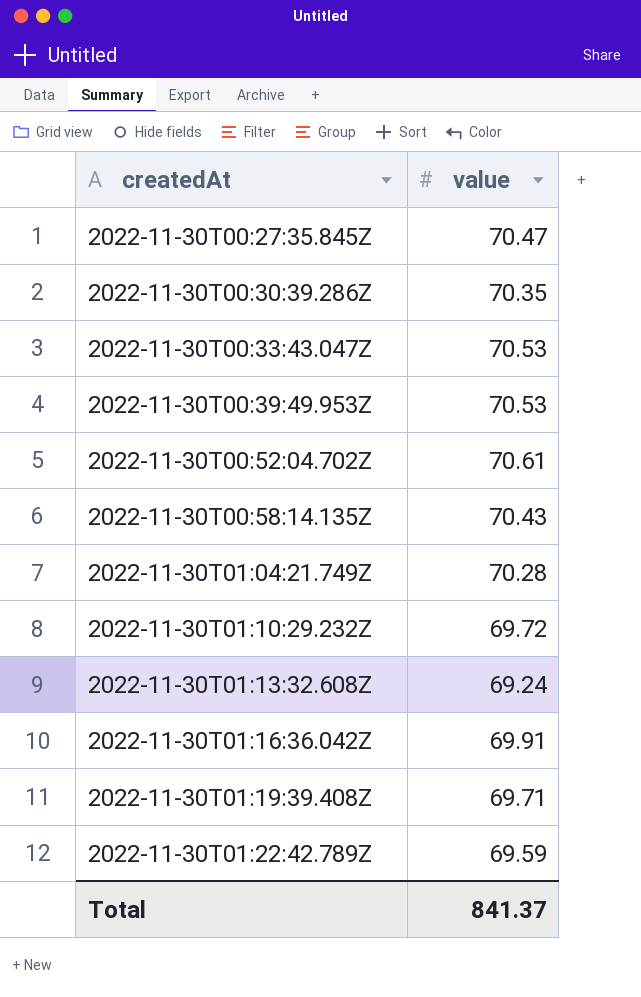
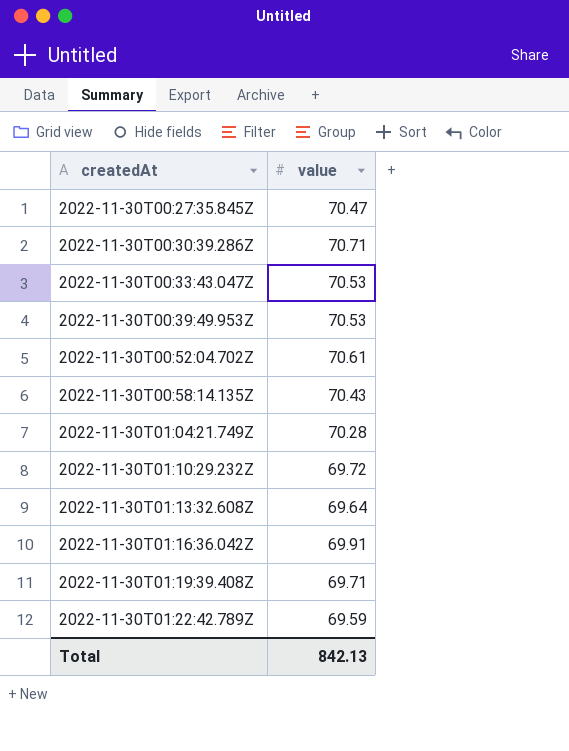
2022-11-30T00:30:39.286Z | value: 70.35 -> 70.71
2022-11-30T01:13:32.608Z | value: 69.24 -> 69.64
Total | value: 841.37 -> 842.13

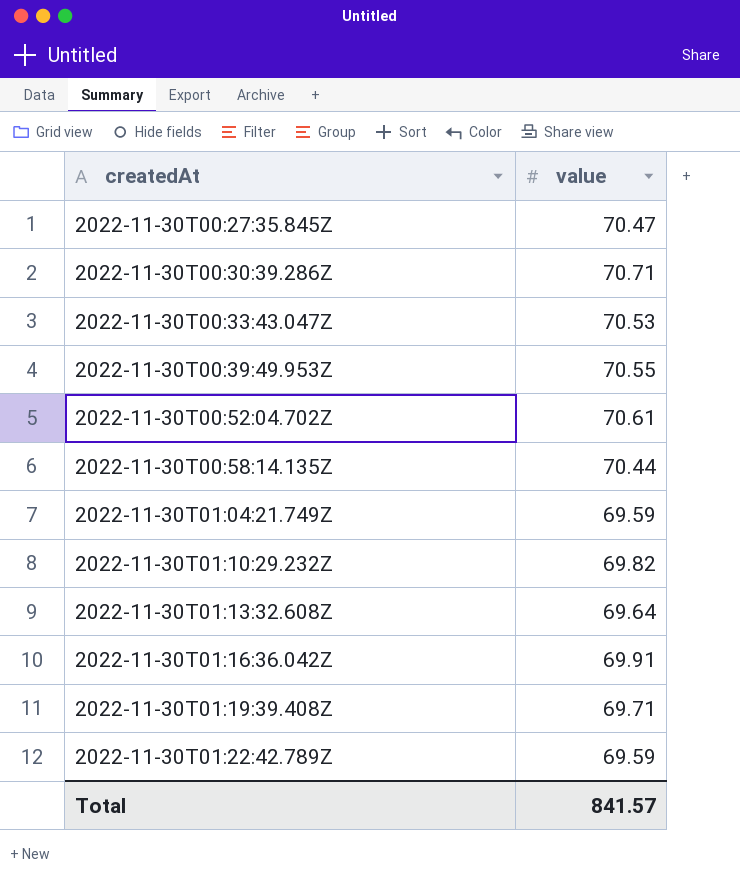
2022-11-30T00:39:49.953Z | value: 70.53 -> 70.55
2022-11-30T00:58:14.135Z | value: 70.43 -> 70.44
2022-11-30T01:04:21.749Z | value: 70.28 -> 69.59
2022-11-30T01:10:29.232Z | value: 69.72 -> 69.82
Total | value: 842.13 -> 841.57

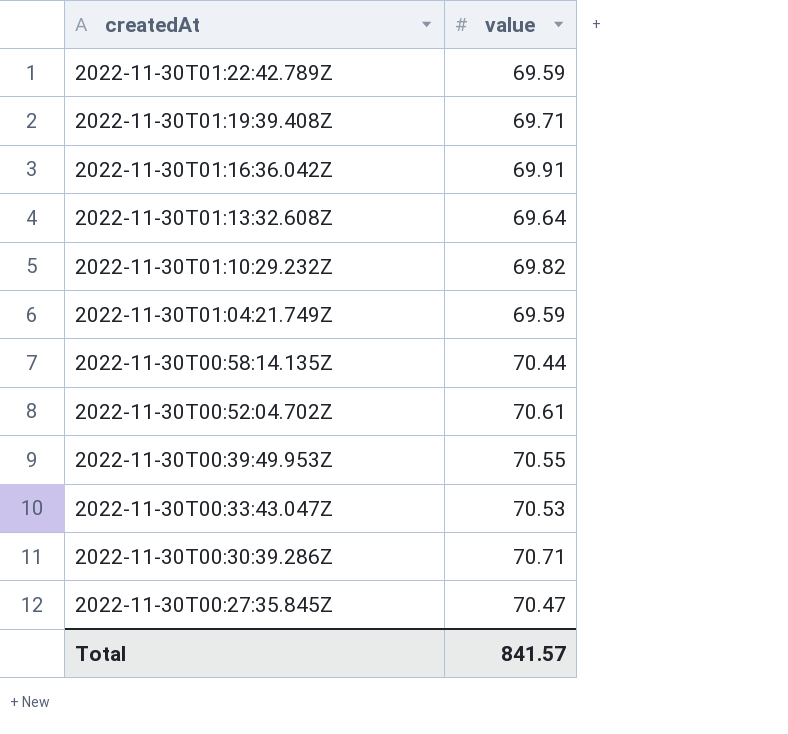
row order: createdAt ascending -> createdAt descending

